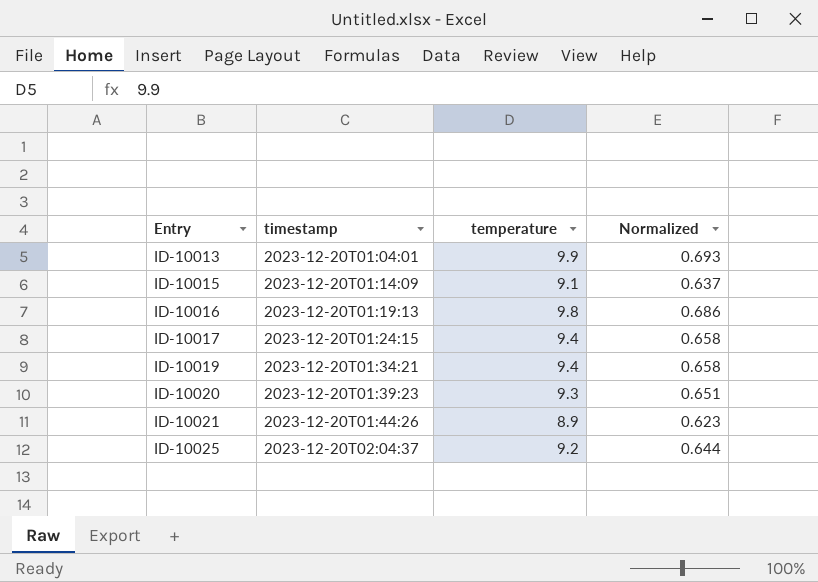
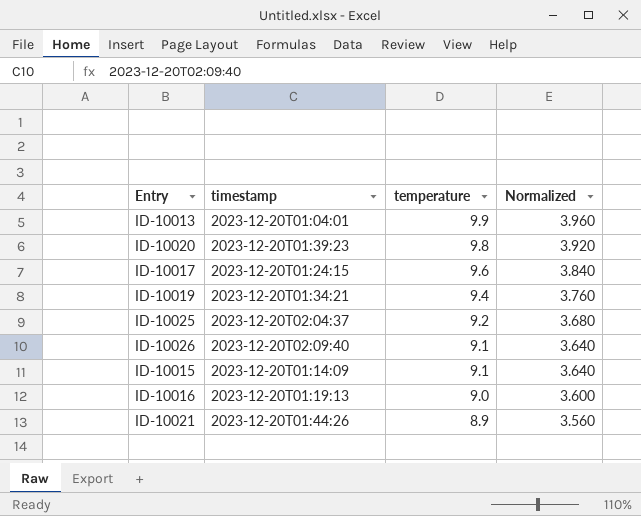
row order: Entry ascending -> temperature descending
column Normalized | formula: [temperature] * 0.07 -> [temperature] * 0.4
ID-10020 | temperature: 9.3 -> 9.8
ID-10017 | temperature: 9.4 -> 9.6
row ID-10026: none -> 2023-12-20T02:09:40 | 9.1 | 3.640
ID-10016 | temperature: 9.8 -> 9.0

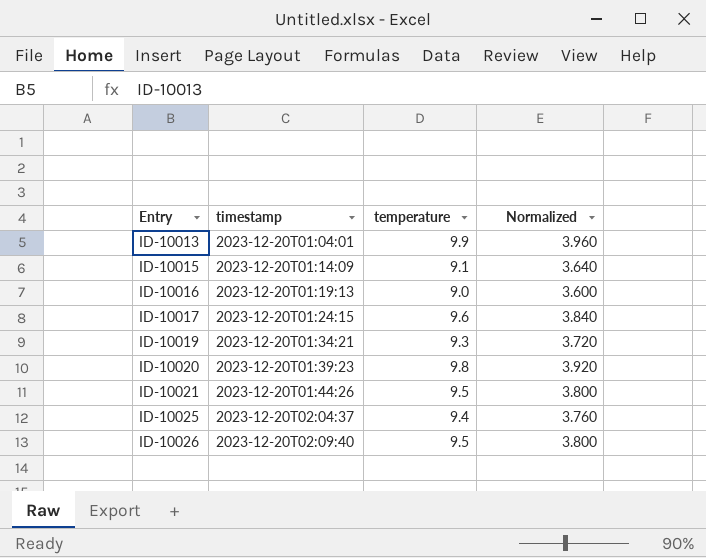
row order: temperature descending -> Entry ascending
ID-10019 | temperature: 9.4 -> 9.3
ID-10019 | Normalized: 3.760 -> 3.720
ID-10021 | temperature: 8.9 -> 9.5
ID-10021 | Normalized: 3.560 -> 3.800
ID-10025 | temperature: 9.2 -> 9.4
ID-10025 | Normalized: 3.680 -> 3.760
ID-10026 | temperature: 9.1 -> 9.5
ID-10026 | Normalized: 3.640 -> 3.800

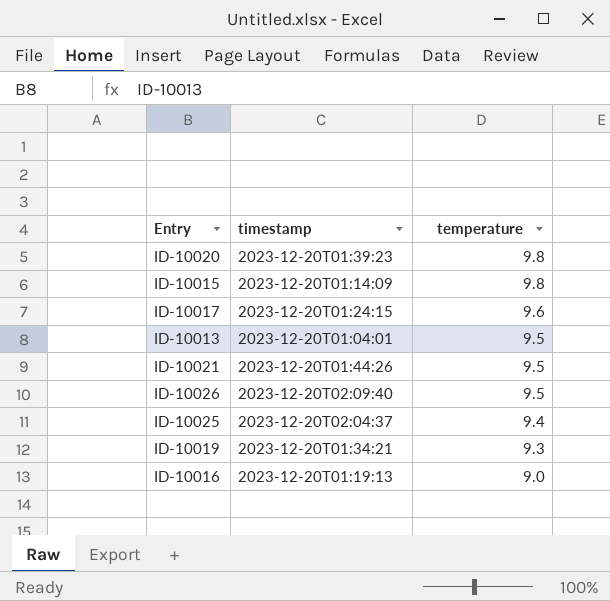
row order: Entry ascending -> temperature descending
column Normalized | formula: [temperature] * 0.4 -> none
ID-10015 | temperature: 9.1 -> 9.8
ID-10013 | temperature: 9.9 -> 9.5

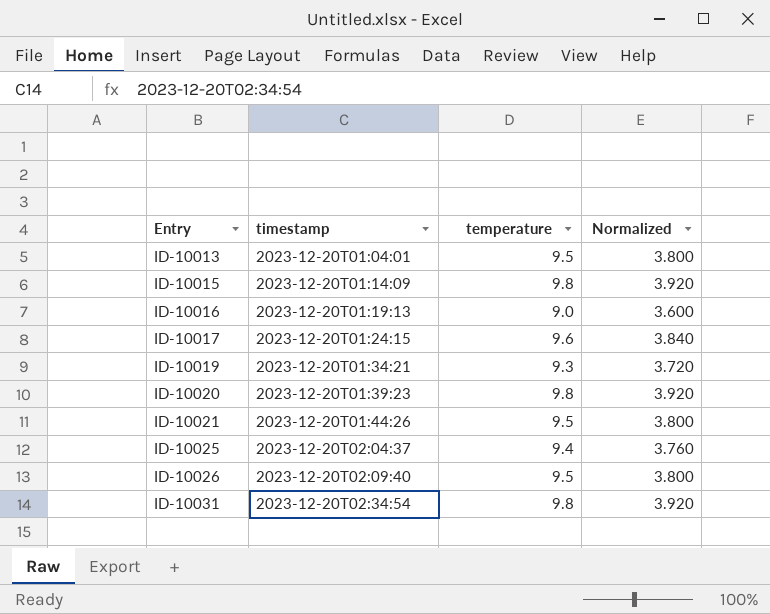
row order: temperature descending -> Entry ascending
column Normalized | formula: none -> [temperature] * 0.4
row ID-10031: none -> 2023-12-20T02:34:54 | 9.8 | 3.920

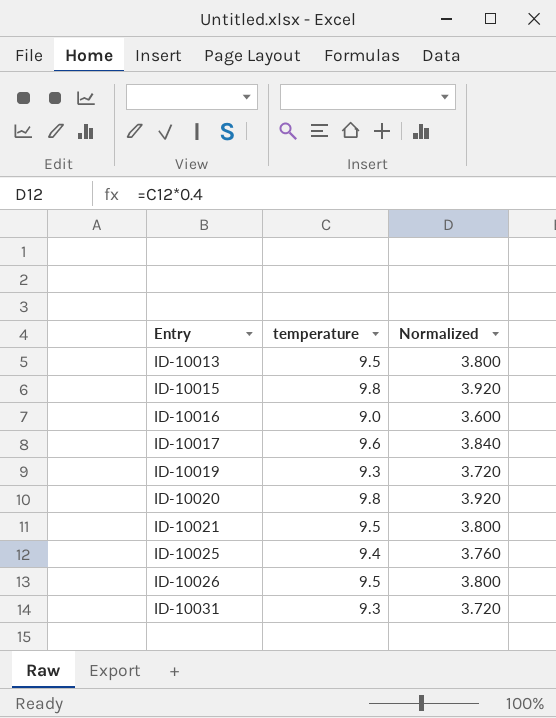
column timestamp | position: 2 -> none
ID-10031 | temperature: 9.8 -> 9.3
ID-10031 | Normalized: 3.920 -> 3.720

